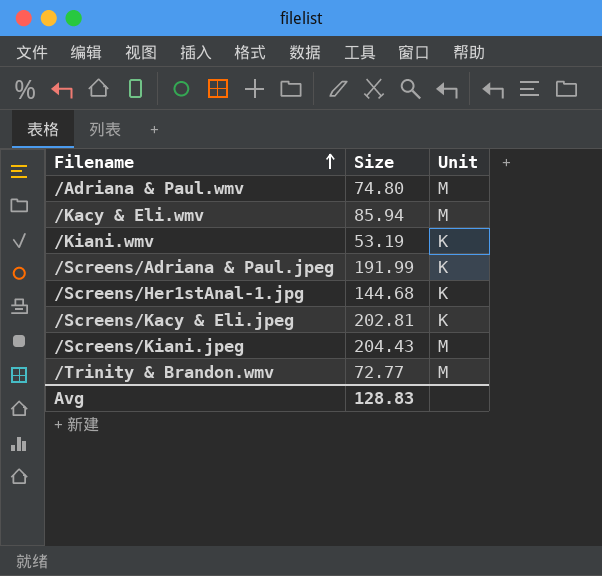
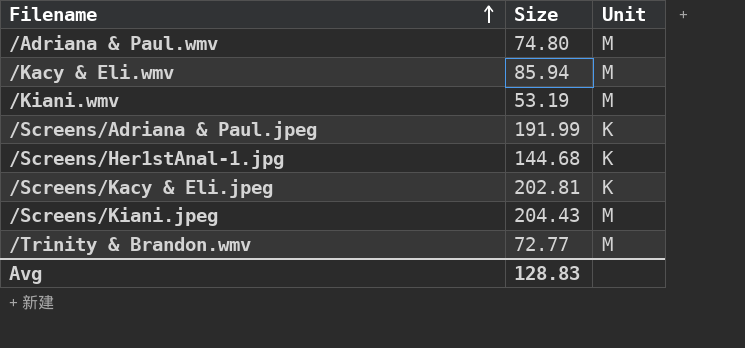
/Kiani.wmv | Unit: K -> M

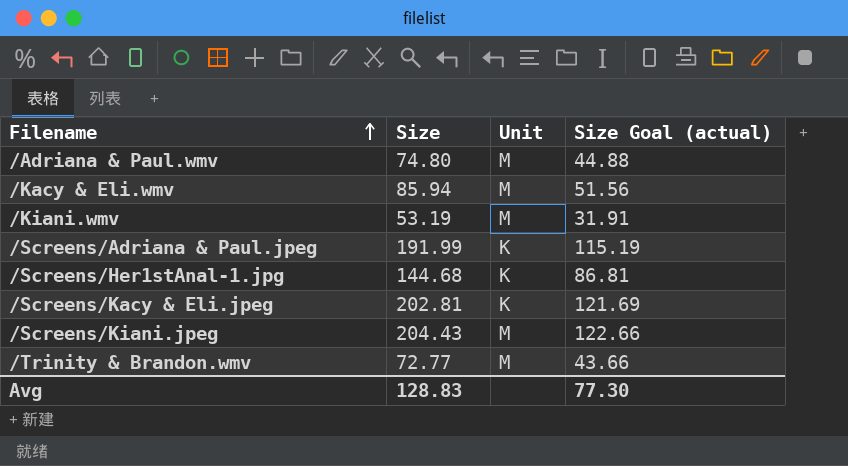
column Size Goal (actual) | formula: none -> [Size] * 0.6

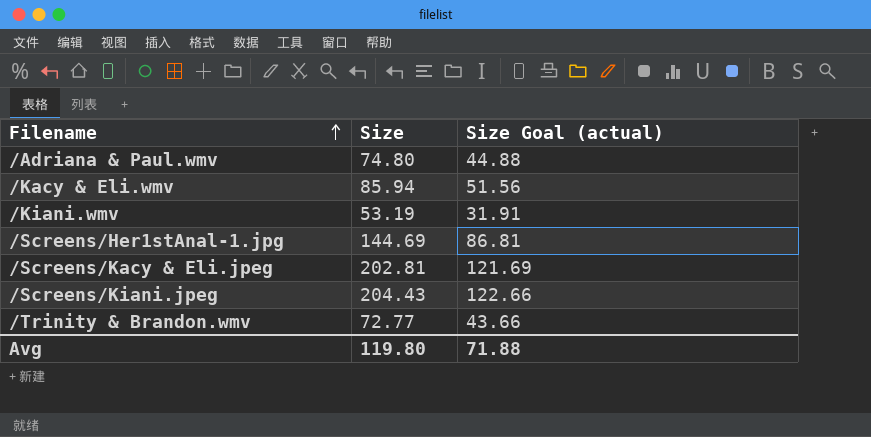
column Unit | position: 3 -> none
row /Screens/Adriana & Paul.jpeg: 191.99 | K | 115.19 -> none
/Screens/Her1stAnal-1.jpg | Size: 144.68 -> 144.69
Avg | Size: 128.83 -> 119.80
Avg | Size Goal (actual): 77.30 -> 71.88

